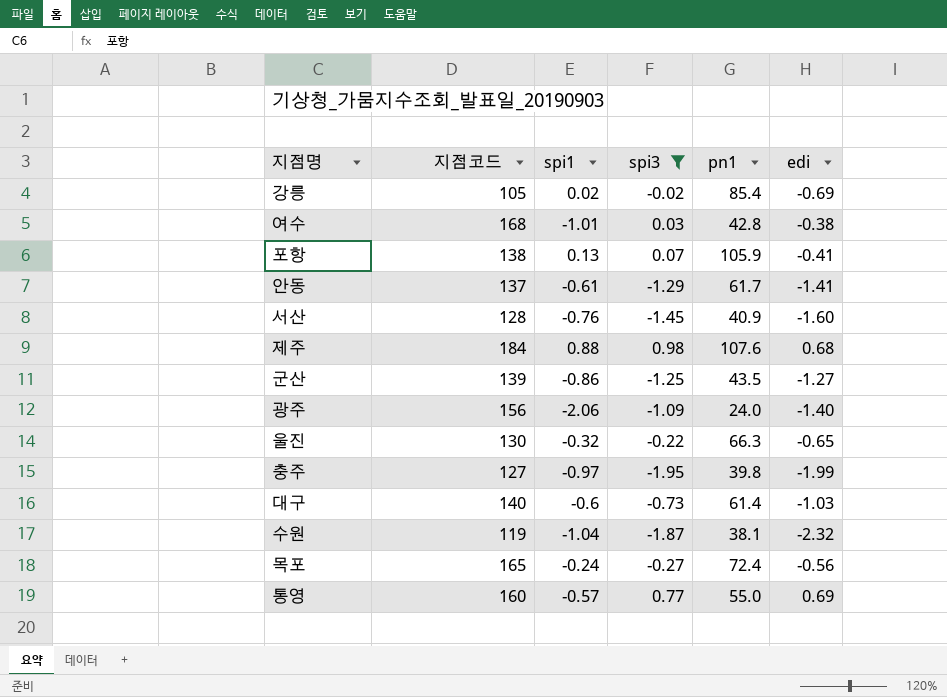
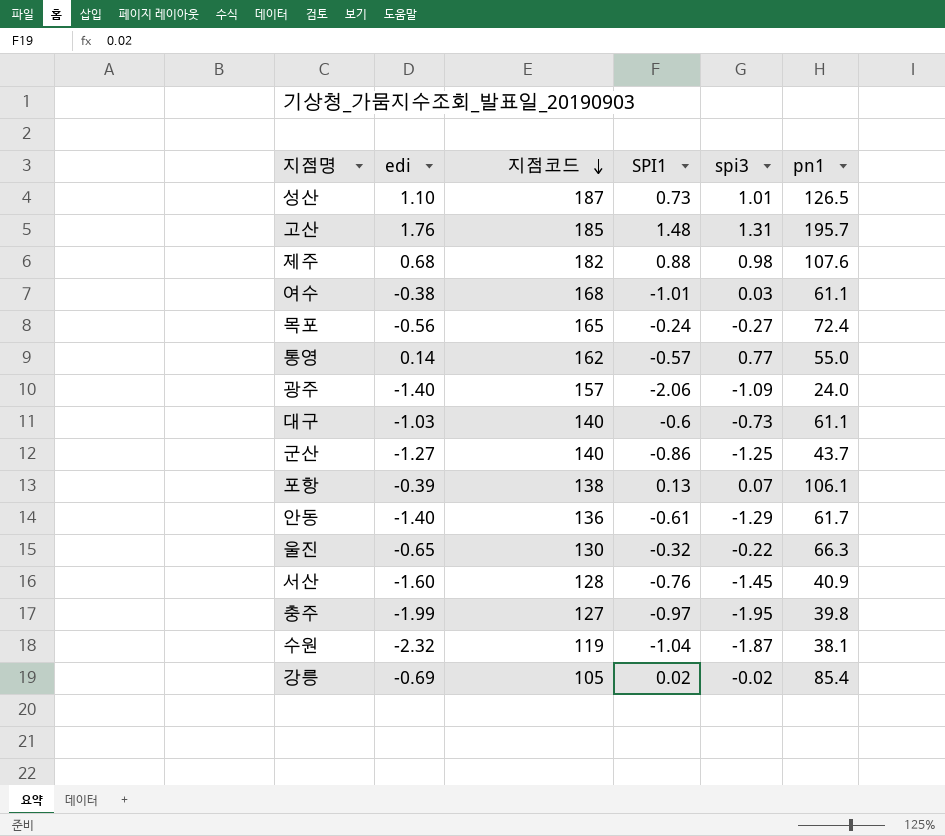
filter: spi3 <= 0.98 -> none
row order: none -> 지점코드 descending
column edi | position: 6 -> 2
column name: spi1 -> SPI1
제주 | 지점코드: 184 -> 182
여수 | pn1: 42.8 -> 61.1
통영 | edi: 0.69 -> 0.14
통영 | 지점코드: 160 -> 162
광주 | 지점코드: 156 -> 157
대구 | pn1: 61.4 -> 61.1
군산 | 지점코드: 139 -> 140
군산 | pn1: 43.5 -> 43.7
포항 | edi: -0.41 -> -0.39
포항 | pn1: 105.9 -> 106.1
안동 | edi: -1.41 -> -1.40
안동 | 지점코드: 137 -> 136

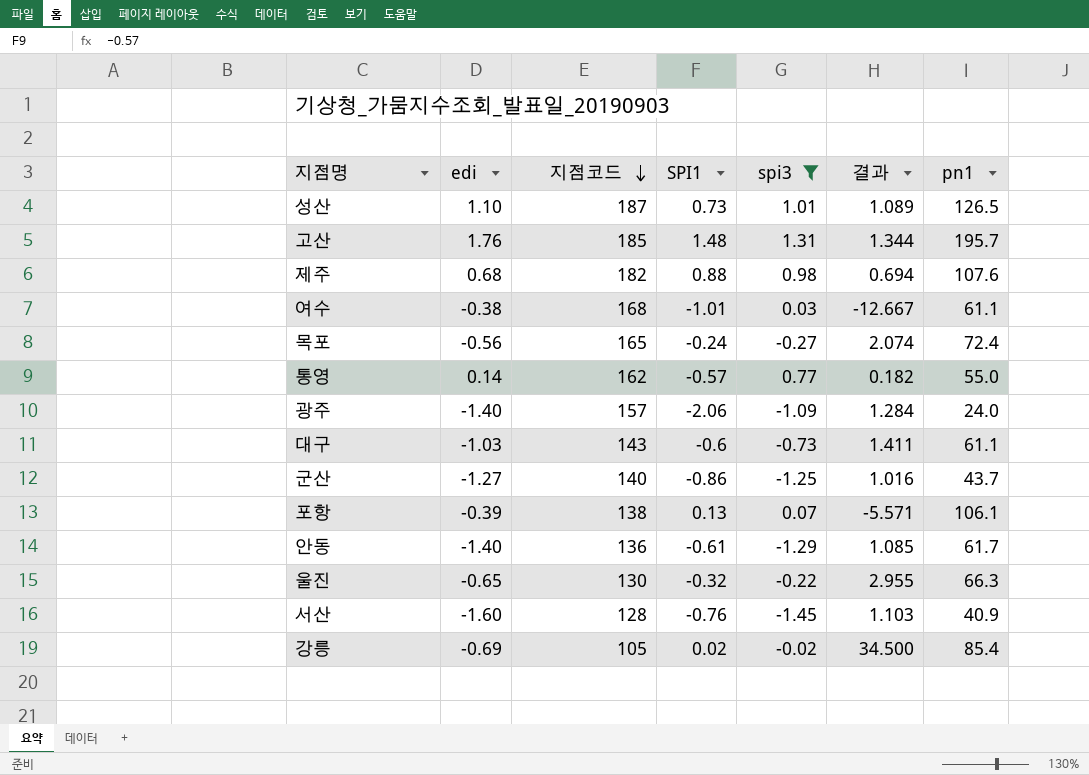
filter: none -> spi3 >= -1.45
column 결과 | formula: none -> [edi] / [spi3]
대구 | 지점코드: 140 -> 143

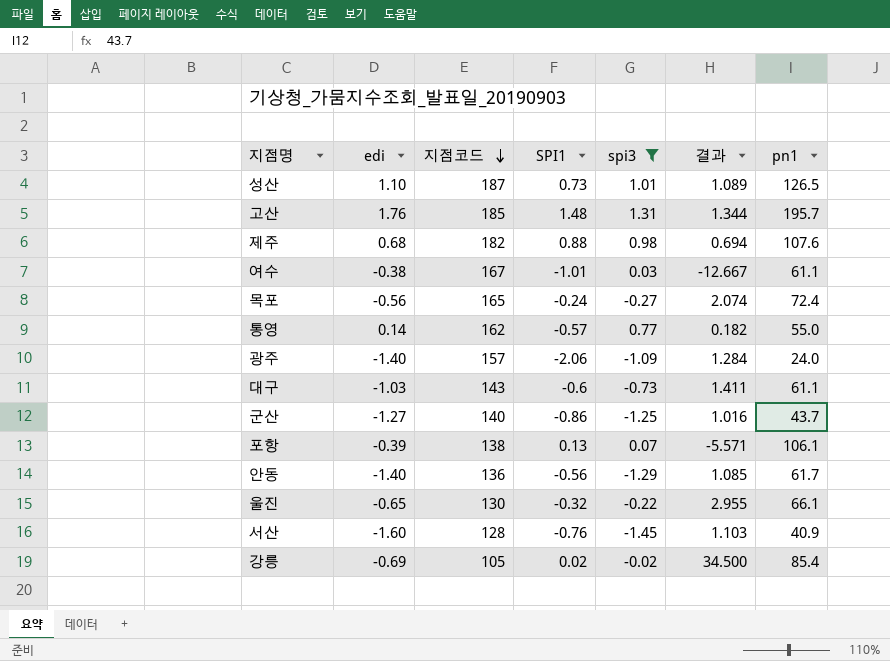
여수 | 지점코드: 168 -> 167
안동 | SPI1: -0.61 -> -0.56
울진 | pn1: 66.3 -> 66.1

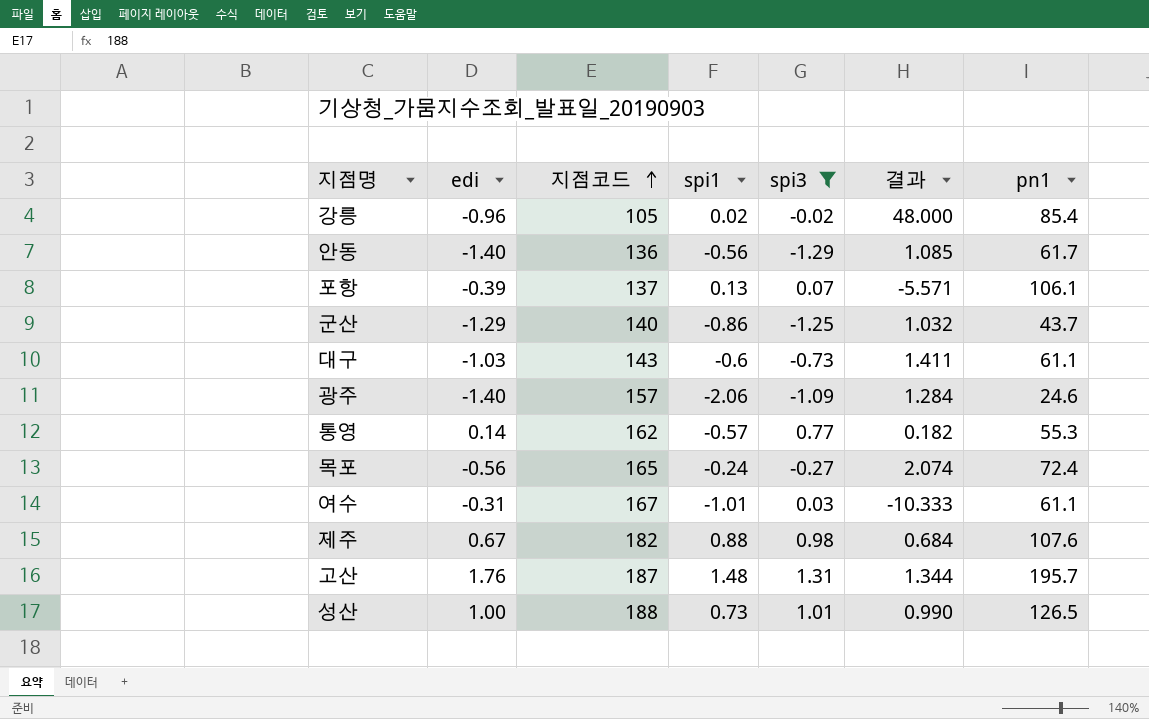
row order: 지점코드 descending -> 지점코드 ascending
column name: SPI1 -> spi1
row 울진: -0.65 | 130 | -0.32 | -0.22 | 2.955 | 66.1 -> none
row 서산: -1.60 | 128 | -0.76 | -1.45 | 1.103 | 40.9 -> none
강릉 | edi: -0.69 -> -0.96
강릉 | 결과: 34.500 -> 48.000
포항 | 지점코드: 138 -> 137
군산 | edi: -1.27 -> -1.29
군산 | 결과: 1.016 -> 1.032
광주 | pn1: 24.0 -> 24.6
통영 | pn1: 55.0 -> 55.3
여수 | edi: -0.38 -> -0.31
여수 | 결과: -12.667 -> -10.333
제주 | edi: 0.68 -> 0.67
제주 | 결과: 0.694 -> 0.684
고산 | 지점코드: 185 -> 187
성산 | edi: 1.10 -> 1.00
성산 | 지점코드: 187 -> 188
성산 | 결과: 1.089 -> 0.990

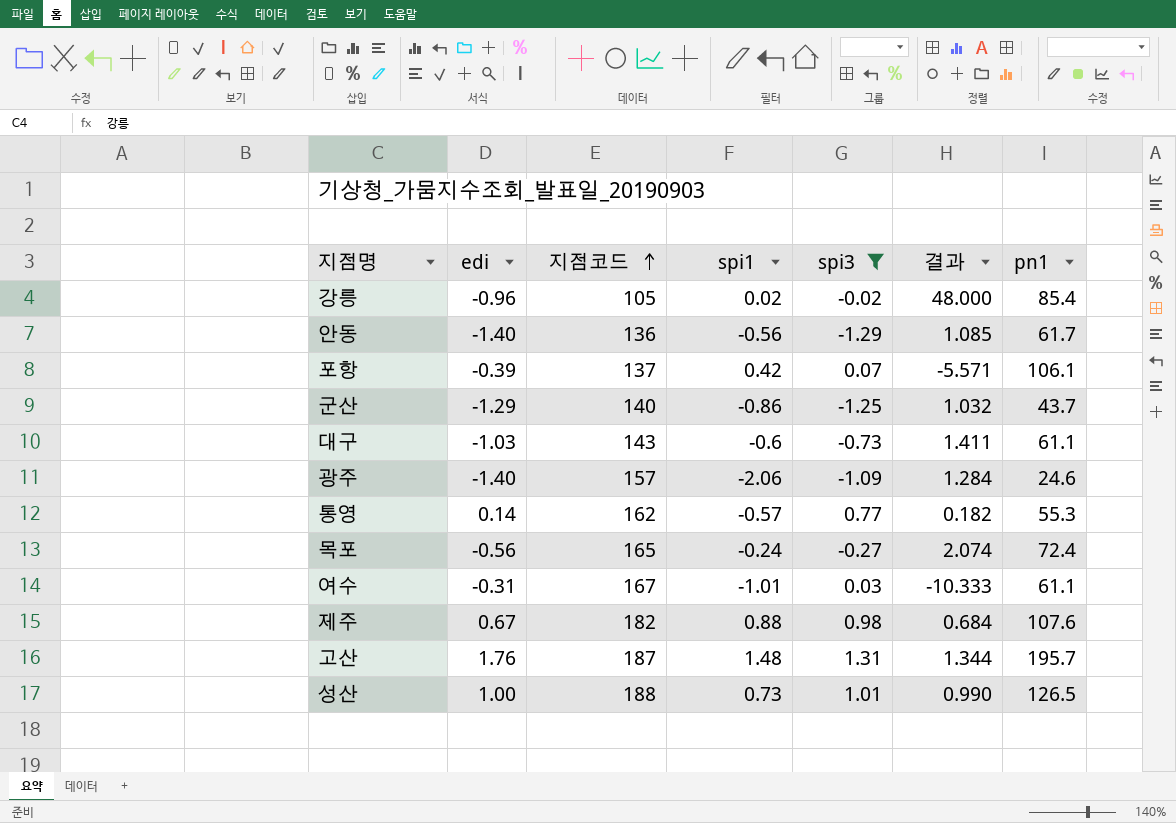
포항 | spi1: 0.13 -> 0.42

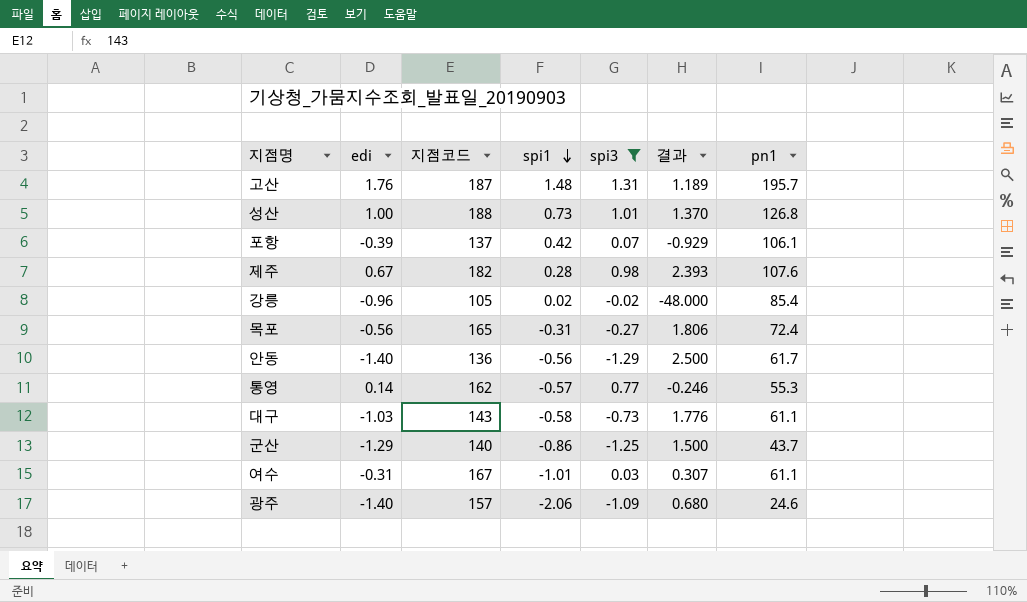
row order: 지점코드 ascending -> spi1 descending
column 결과 | formula: [edi] / [spi3] -> [edi] / [spi1]
성산 | pn1: 126.5 -> 126.8
제주 | spi1: 0.88 -> 0.28
목포 | spi1: -0.24 -> -0.31
대구 | spi1: -0.6 -> -0.58

